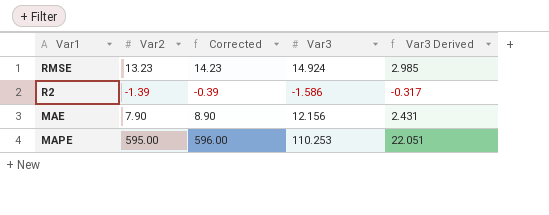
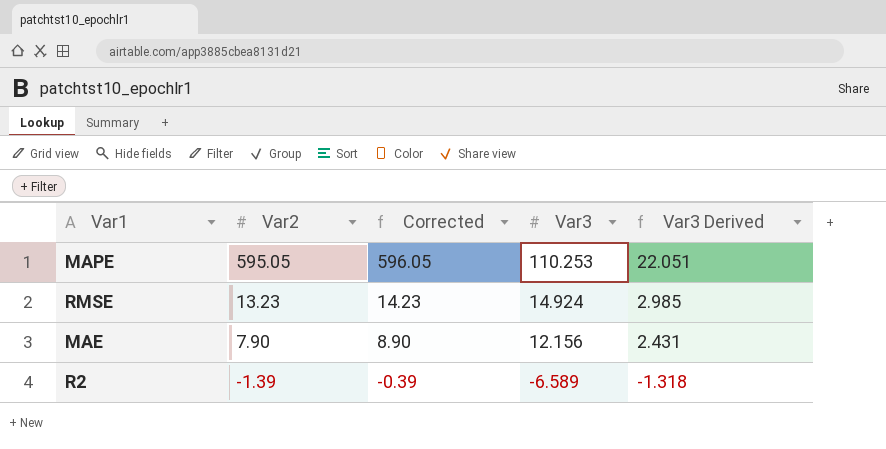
row order: none -> Var2 descending
MAPE | Var2: 595.00 -> 595.05
MAPE | Corrected: 596.00 -> 596.05
R2 | Var3: -1.586 -> -6.589
R2 | Var3 Derived: -0.317 -> -1.318

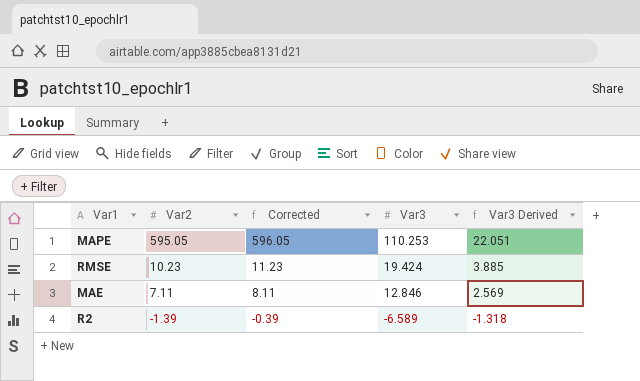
RMSE | Var2: 13.23 -> 10.23
RMSE | Corrected: 14.23 -> 11.23
RMSE | Var3: 14.924 -> 19.424
RMSE | Var3 Derived: 2.985 -> 3.885
MAE | Var2: 7.90 -> 7.11
MAE | Corrected: 8.90 -> 8.11
MAE | Var3: 12.156 -> 12.846
MAE | Var3 Derived: 2.431 -> 2.569

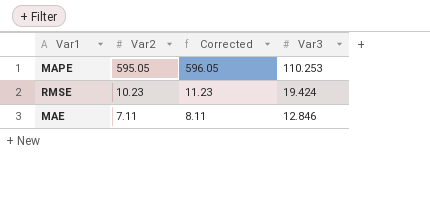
column Var3 Derived | formula: [Var3] * 0.2 -> none
row R2: -1.39 | -0.39 | -6.589 | -1.318 -> none

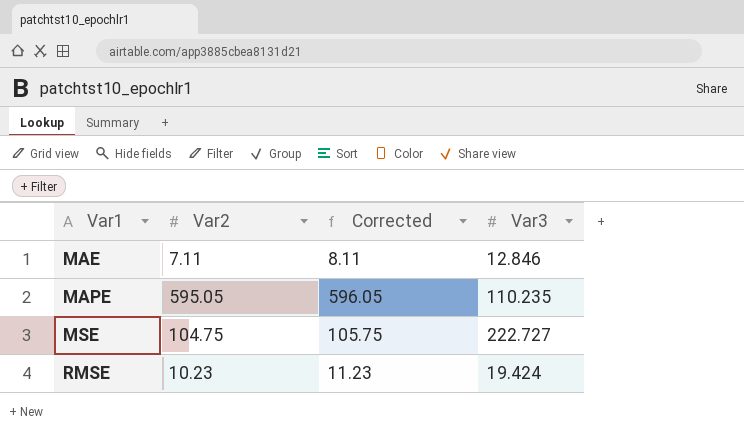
row order: Var2 descending -> Var1 ascending
MAPE | Var3: 110.253 -> 110.235
row MSE: none -> 104.75 | 105.75 | 222.727

